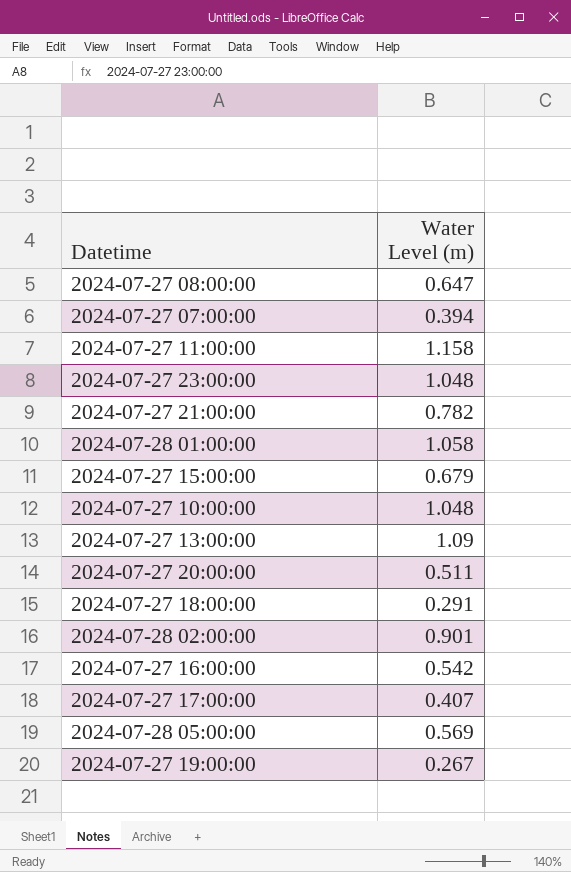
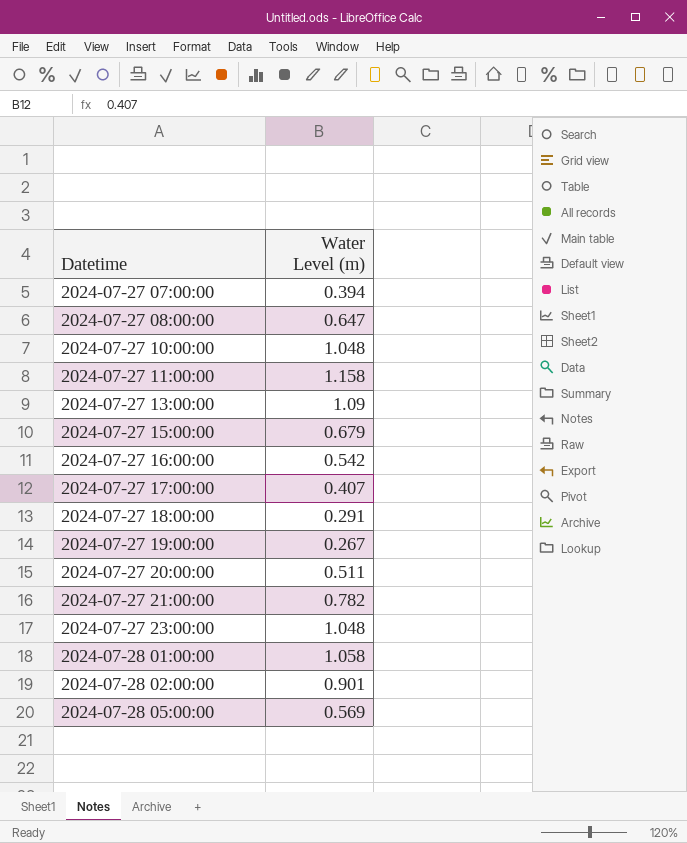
row order: none -> Datetime ascending

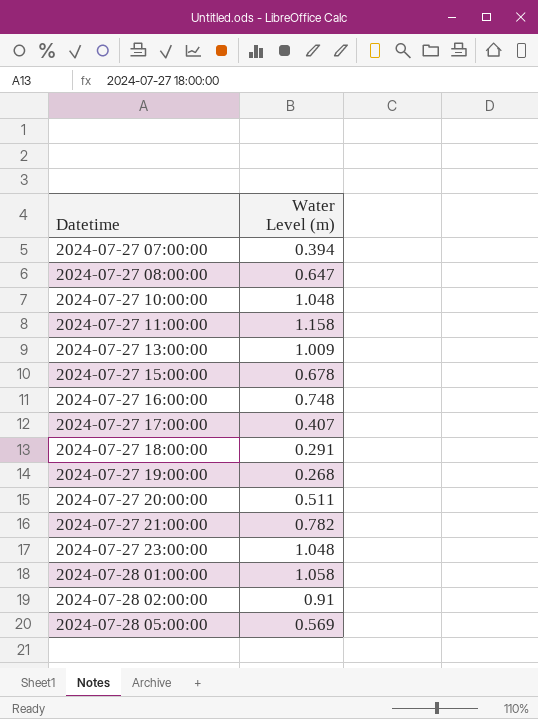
2024-07-27 13:00:00 | Water Level (m): 1.09 -> 1.009
2024-07-27 15:00:00 | Water Level (m): 0.679 -> 0.678
2024-07-27 16:00:00 | Water Level (m): 0.542 -> 0.748
2024-07-27 19:00:00 | Water Level (m): 0.267 -> 0.268
2024-07-28 02:00:00 | Water Level (m): 0.901 -> 0.91

